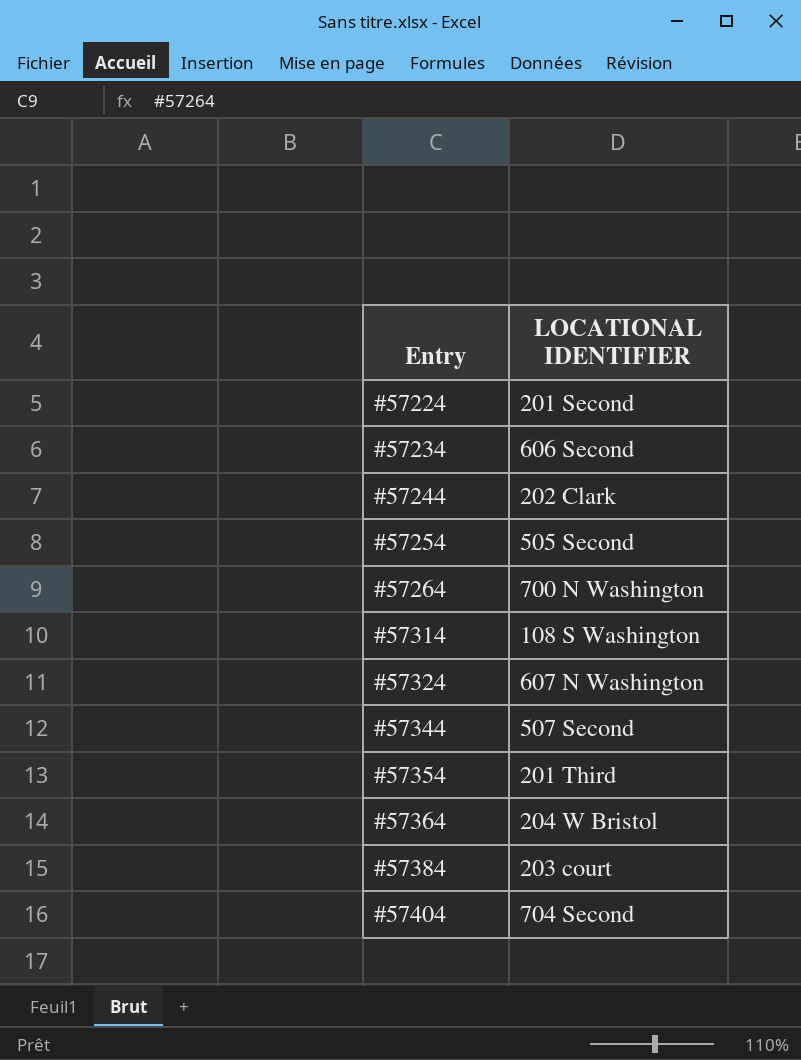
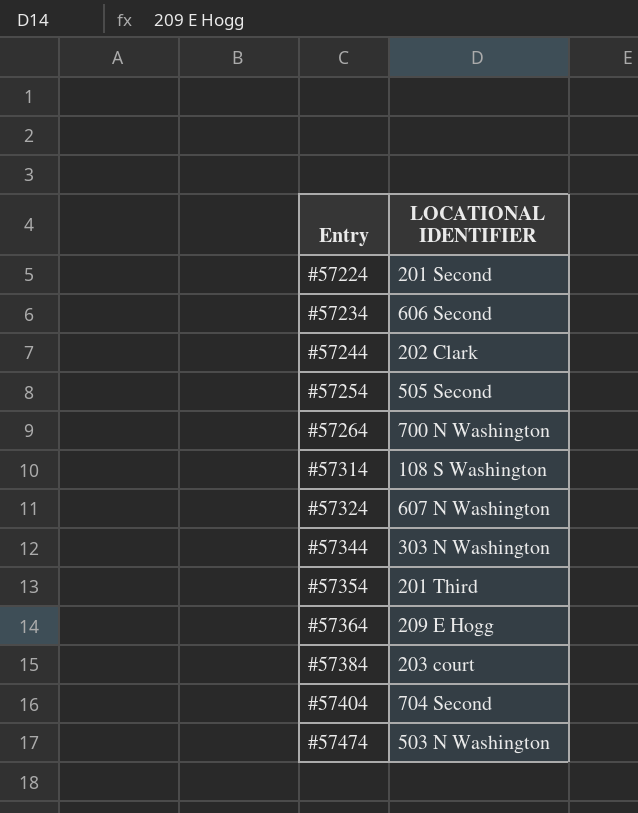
#57344 | LOCATIONAL IDENTIFIER: 507 Second -> 303 N Washington
#57364 | LOCATIONAL IDENTIFIER: 204 W Bristol -> 209 E Hogg
row #57474: none -> 503 N Washington

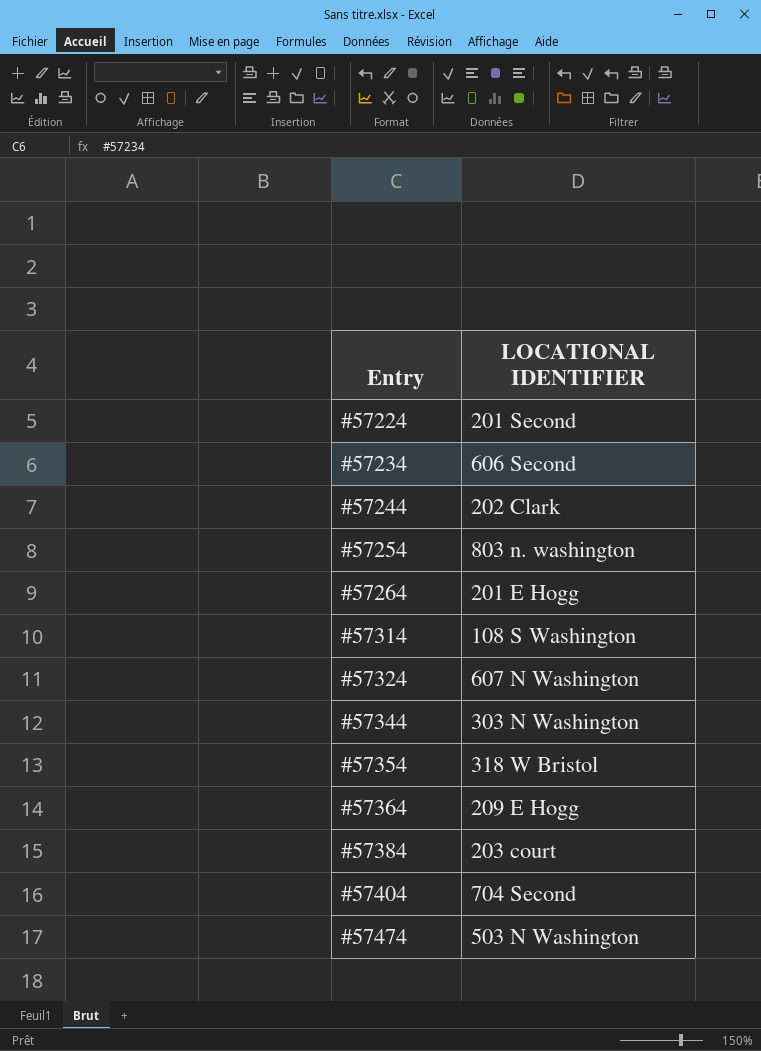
#57254 | LOCATIONAL IDENTIFIER: 505 Second -> 803 n. washington
#57264 | LOCATIONAL IDENTIFIER: 700 N Washington -> 201 E Hogg
#57354 | LOCATIONAL IDENTIFIER: 201 Third -> 318 W Bristol

